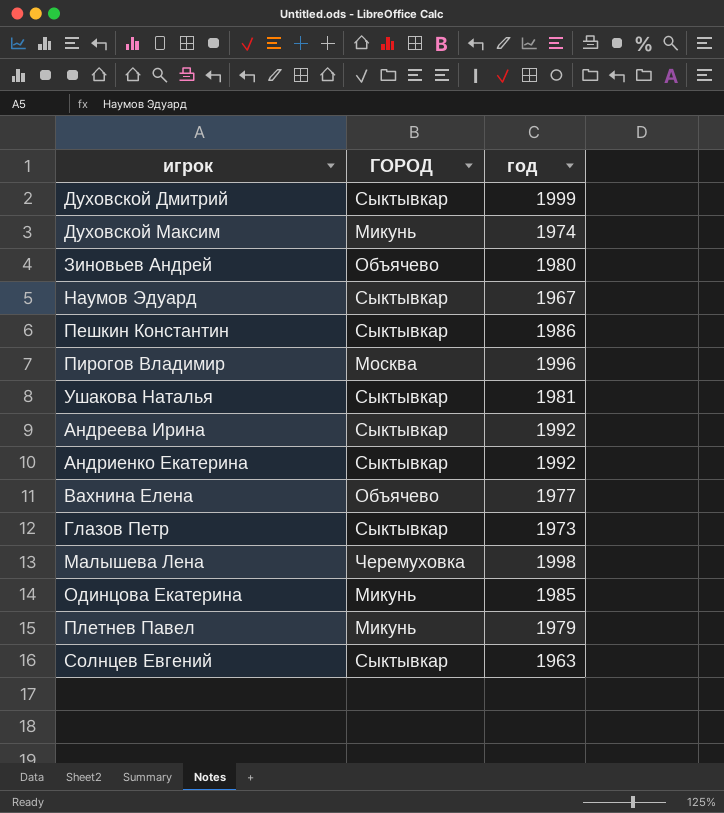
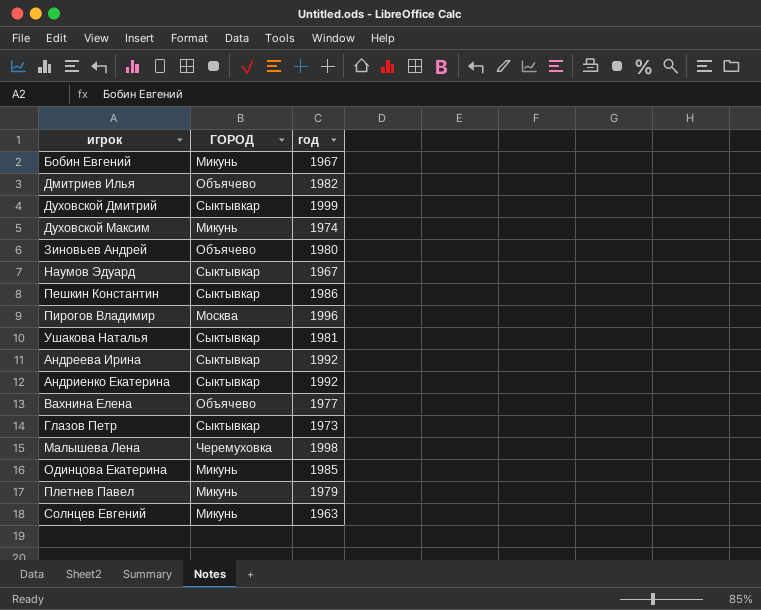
row Бобин Евгений: none -> Микунь | 1967
row Дмитриев Илья: none -> Объячево | 1982
Солнцев Евгений | ГОРОД: Сыктывкар -> Микунь

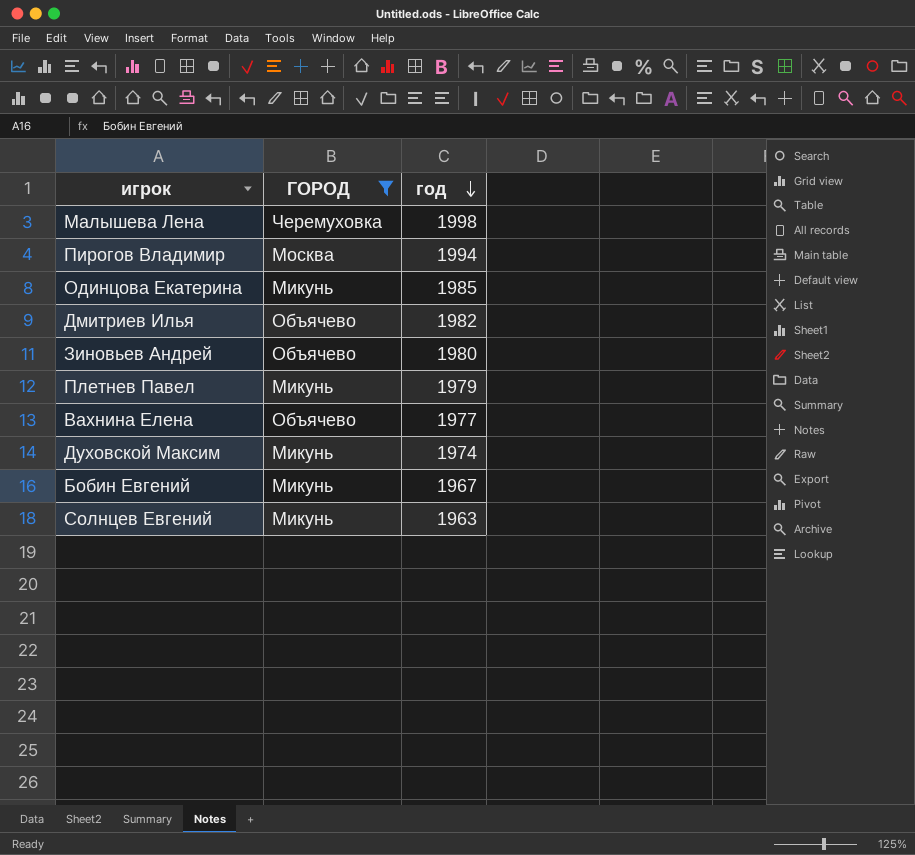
filter: none -> ГОРОД != Сыктывкар
row order: none -> год descending
Пирогов Владимир | год: 1996 -> 1994

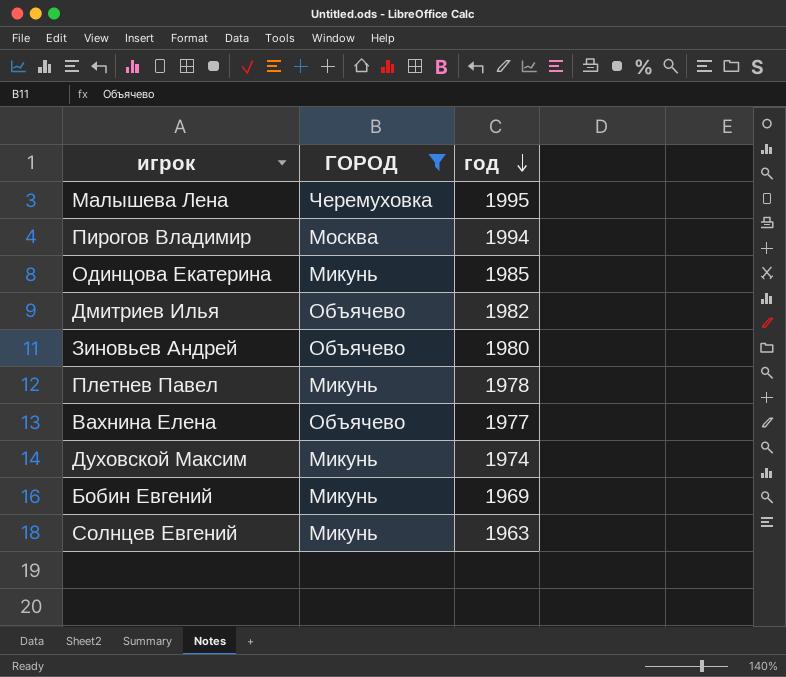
Малышева Лена | год: 1998 -> 1995
Плетнев Павел | год: 1979 -> 1978
Бобин Евгений | год: 1967 -> 1969

